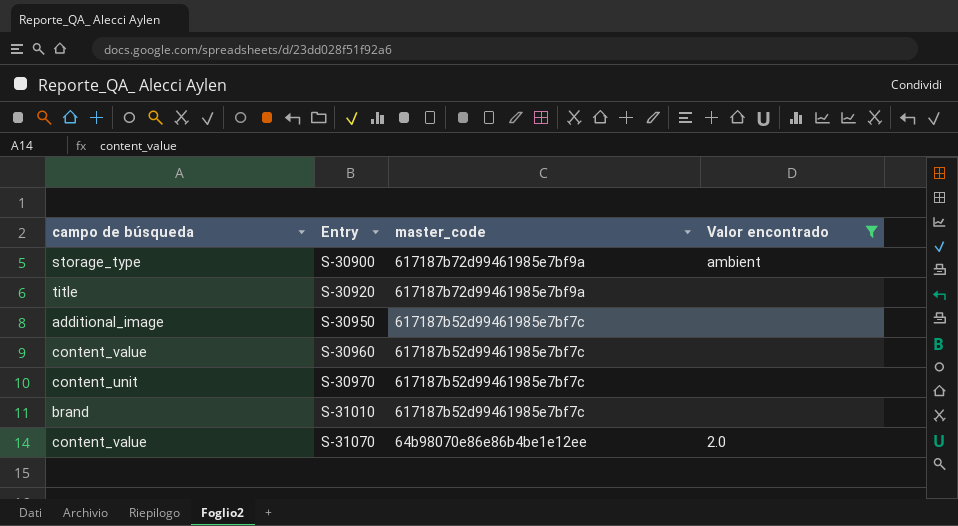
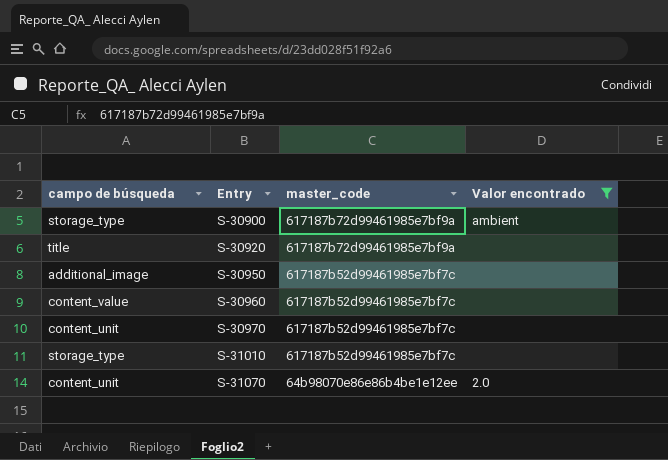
S-31010 | campo de búsqueda: brand -> storage_type
S-31070 | campo de búsqueda: content_value -> content_unit

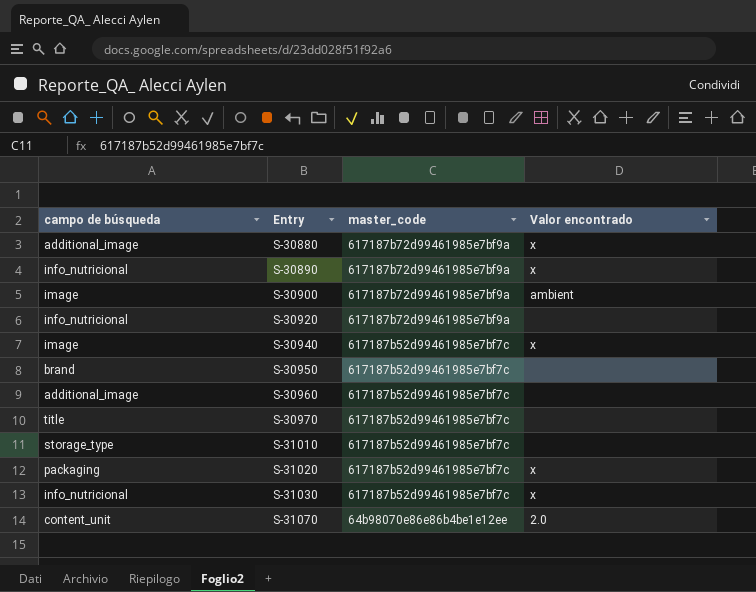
filter: Valor encontrado != x -> none
S-30900 | campo de búsqueda: storage_type -> image
S-30920 | campo de búsqueda: title -> info_nutricional
S-30950 | campo de búsqueda: additional_image -> brand
S-30960 | campo de búsqueda: content_value -> additional_image
S-30970 | campo de búsqueda: content_unit -> title

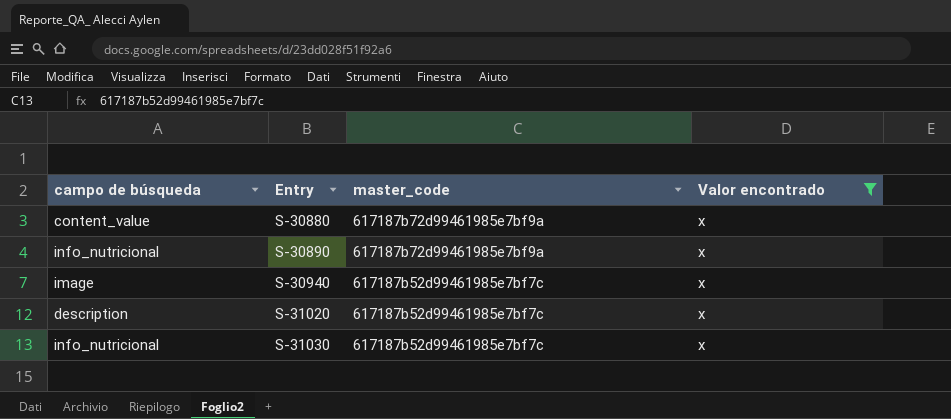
filter: none -> Valor encontrado = x
S-30880 | campo de búsqueda: additional_image -> content_value
S-31020 | campo de búsqueda: packaging -> description

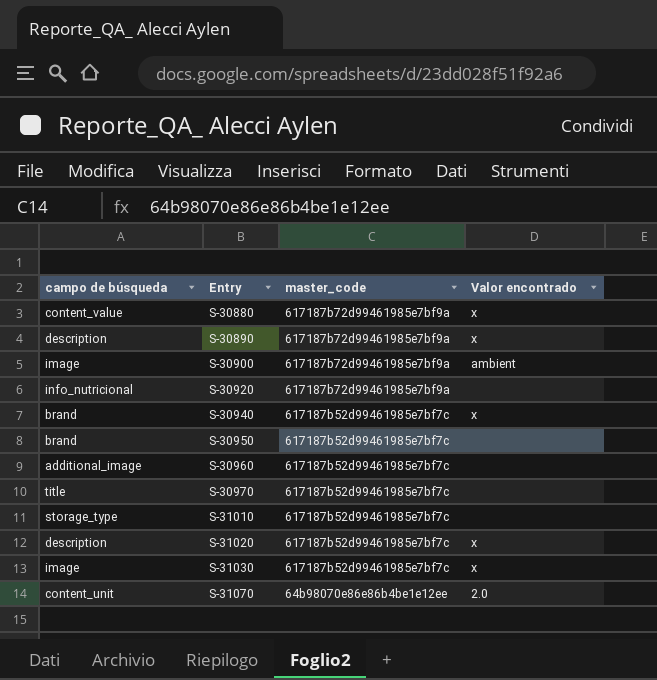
filter: Valor encontrado = x -> none
S-30890 | campo de búsqueda: info_nutricional -> description
S-30940 | campo de búsqueda: image -> brand
S-31030 | campo de búsqueda: info_nutricional -> image

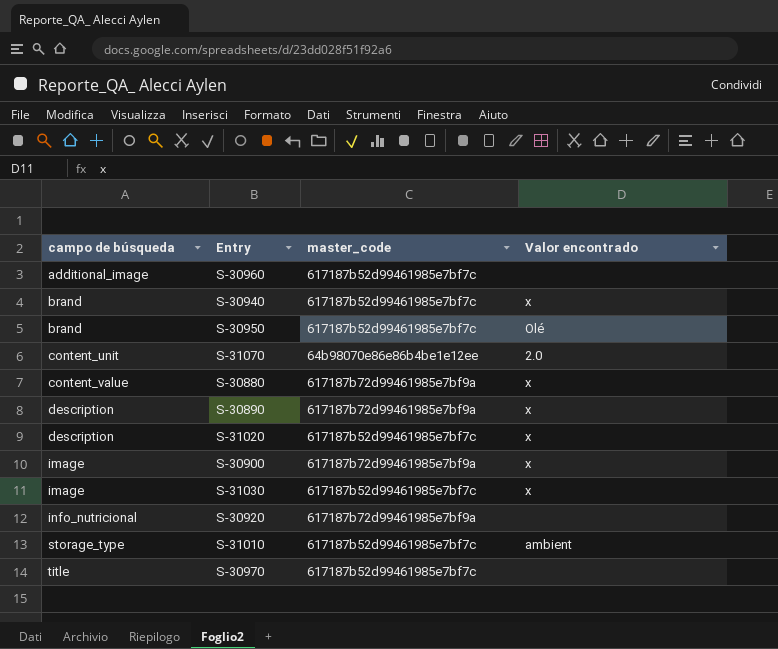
row order: Entry ascending -> campo de búsqueda ascending
S-30950 | Valor encontrado: none -> Olé
S-30900 | Valor encontrado: ambient -> x
S-31010 | Valor encontrado: none -> ambient

